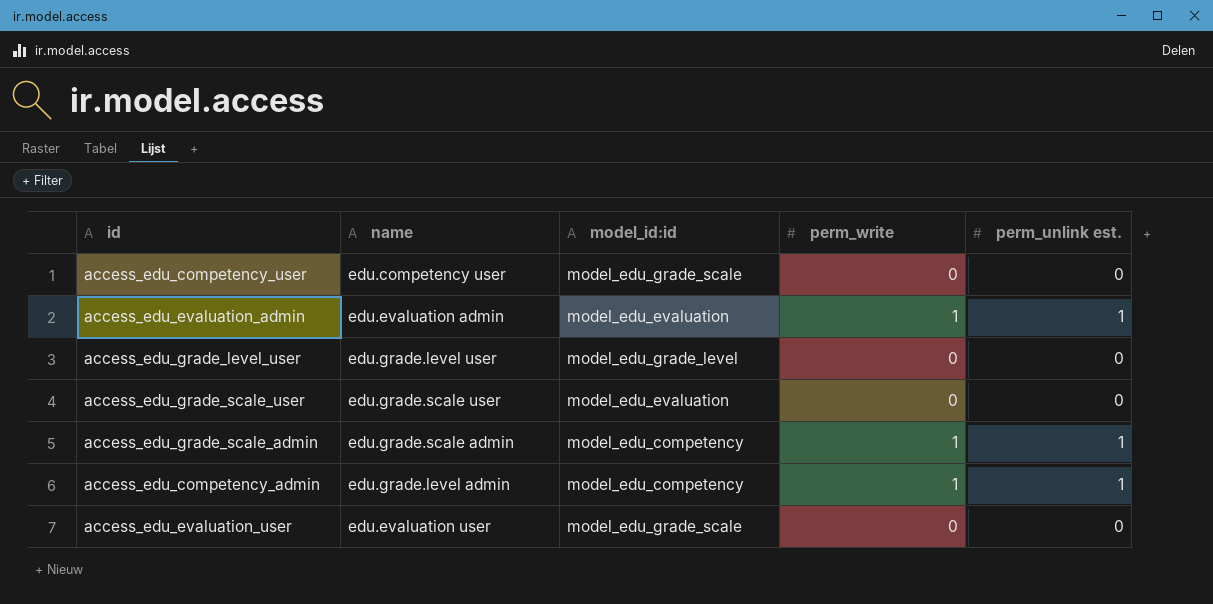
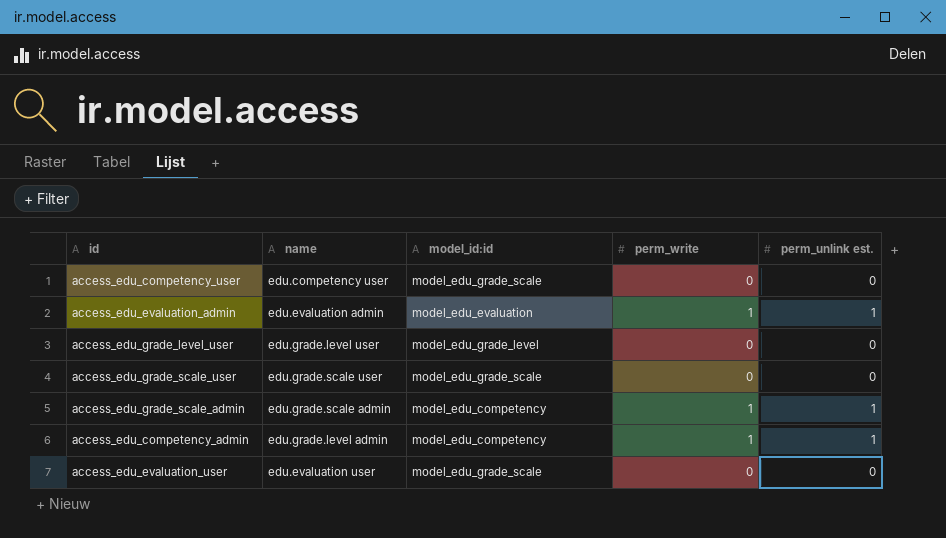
access_edu_grade_scale_user | model_id:id: model_edu_evaluation -> model_edu_grade_scale

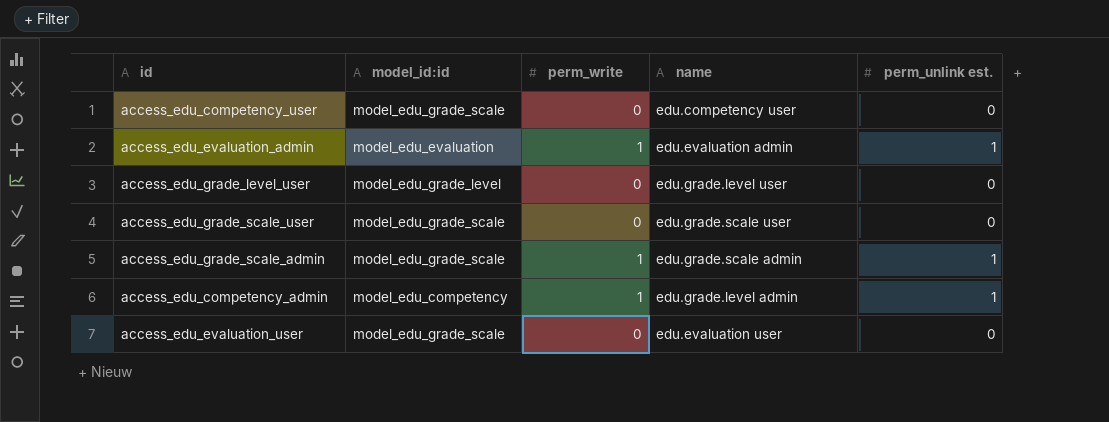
column name | position: 2 -> 4
access_edu_grade_scale_admin | model_id:id: model_edu_competency -> model_edu_grade_scale

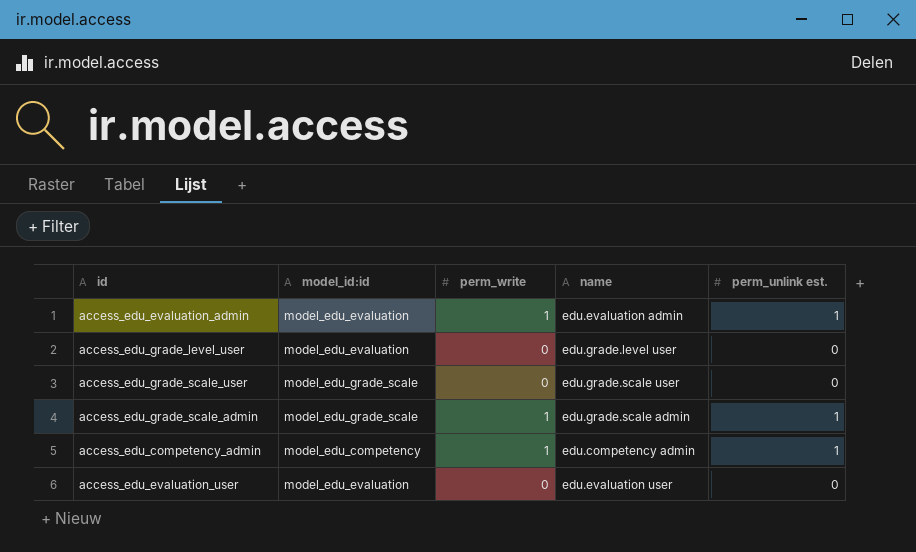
row access_edu_competency_user: model_edu_grade_scale | 0 | edu.competency user | 0 -> none
access_edu_grade_level_user | model_id:id: model_edu_grade_level -> model_edu_evaluation
access_edu_competency_admin | name: edu.grade.level admin -> edu.competency admin
access_edu_evaluation_user | model_id:id: model_edu_grade_scale -> model_edu_evaluation

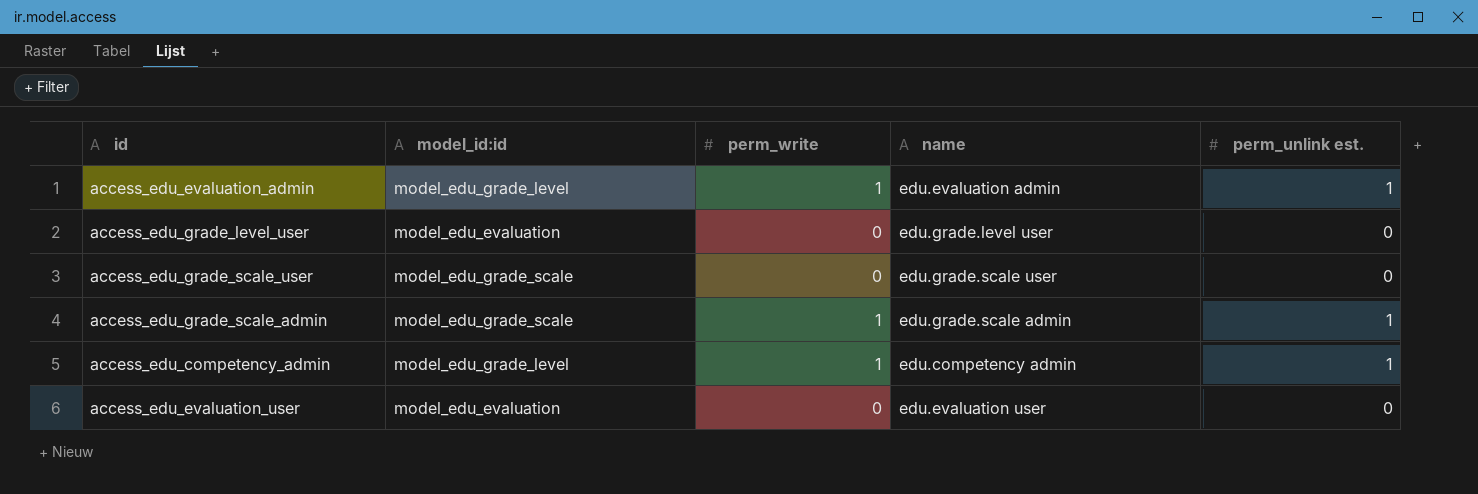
access_edu_evaluation_admin | model_id:id: model_edu_evaluation -> model_edu_grade_level
access_edu_competency_admin | model_id:id: model_edu_competency -> model_edu_grade_level

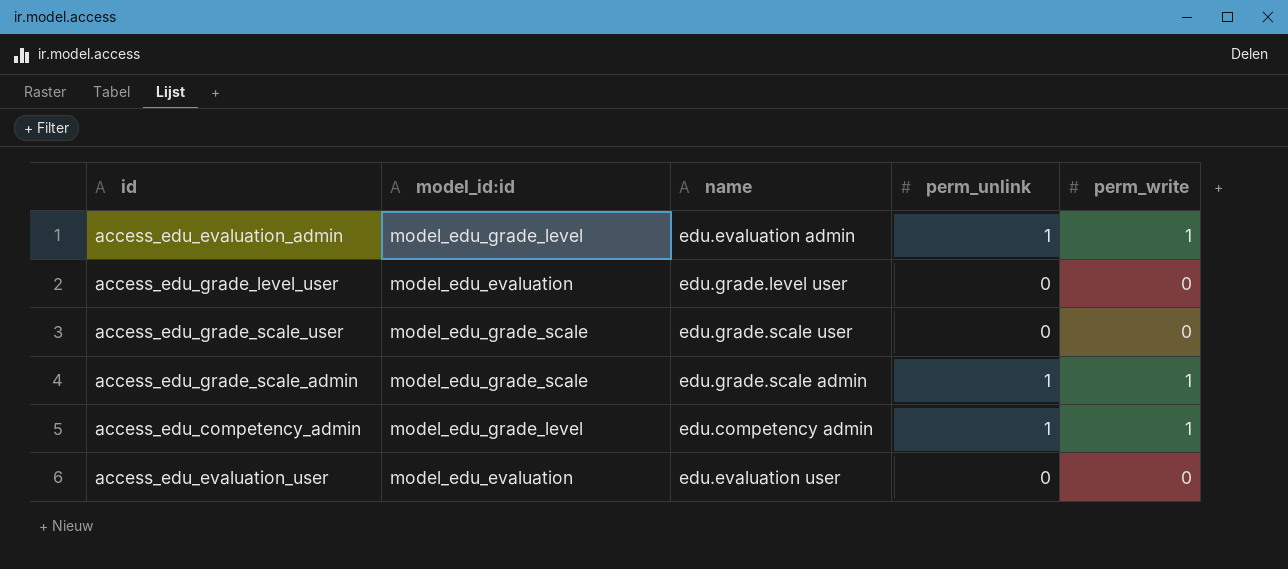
column name: perm_unlink est. -> perm_unlink
column perm_write | position: 3 -> 5

